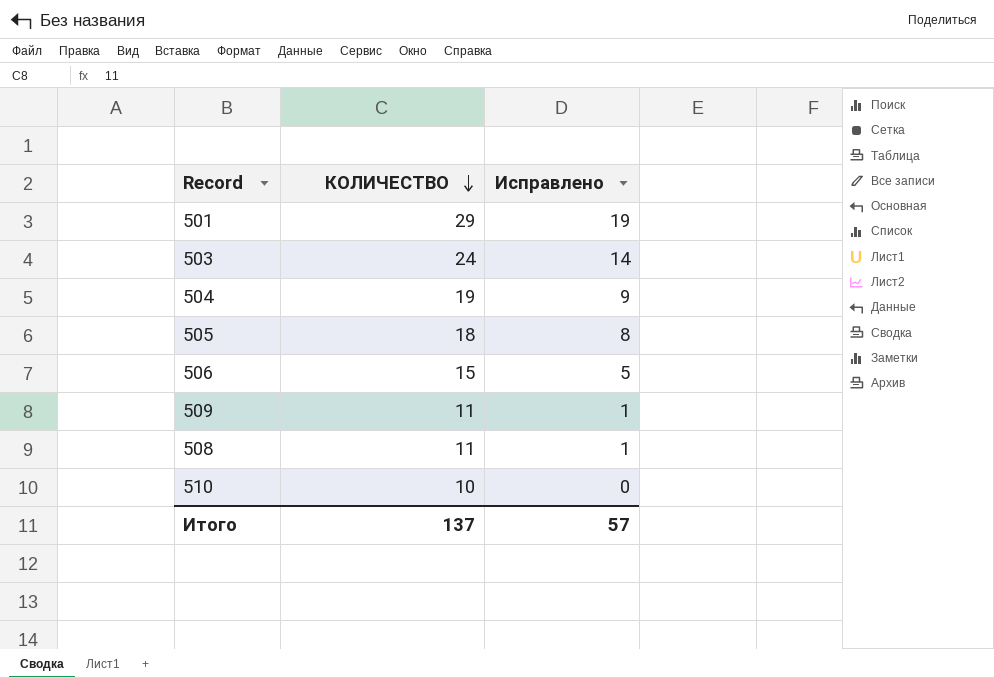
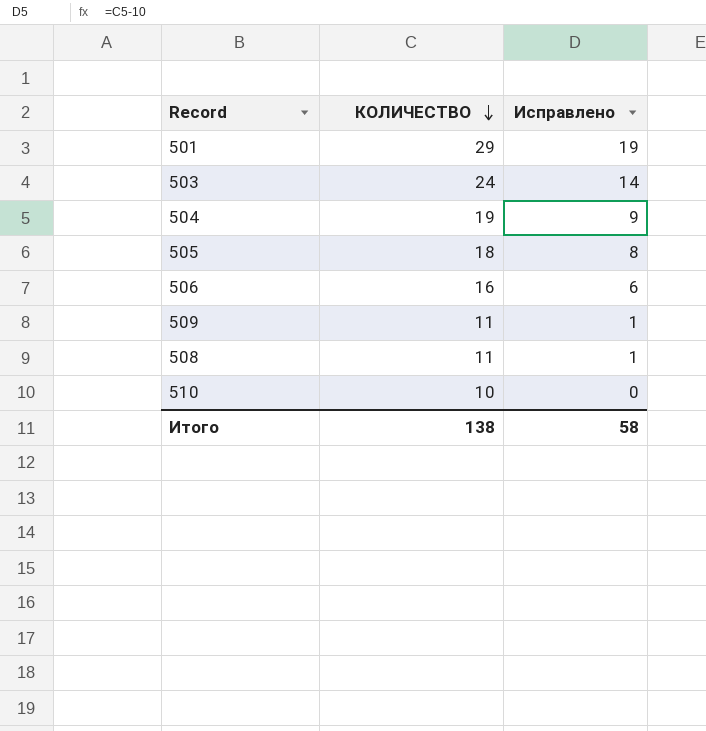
506 | КОЛИЧЕСТВО: 15 -> 16
506 | Исправлено: 5 -> 6
Итого | КОЛИЧЕСТВО: 137 -> 138
Итого | Исправлено: 57 -> 58

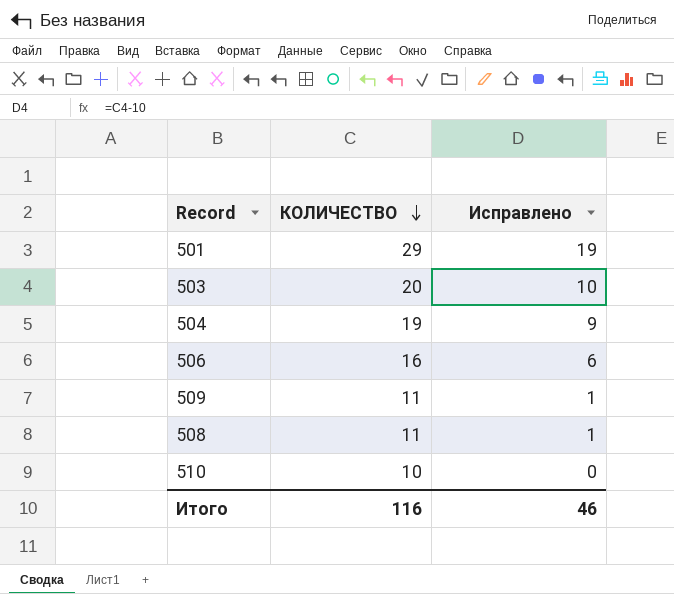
row 505: 18 | 8 -> none
503 | КОЛИЧЕСТВО: 24 -> 20
503 | Исправлено: 14 -> 10
Итого | КОЛИЧЕСТВО: 138 -> 116
Итого | Исправлено: 58 -> 46

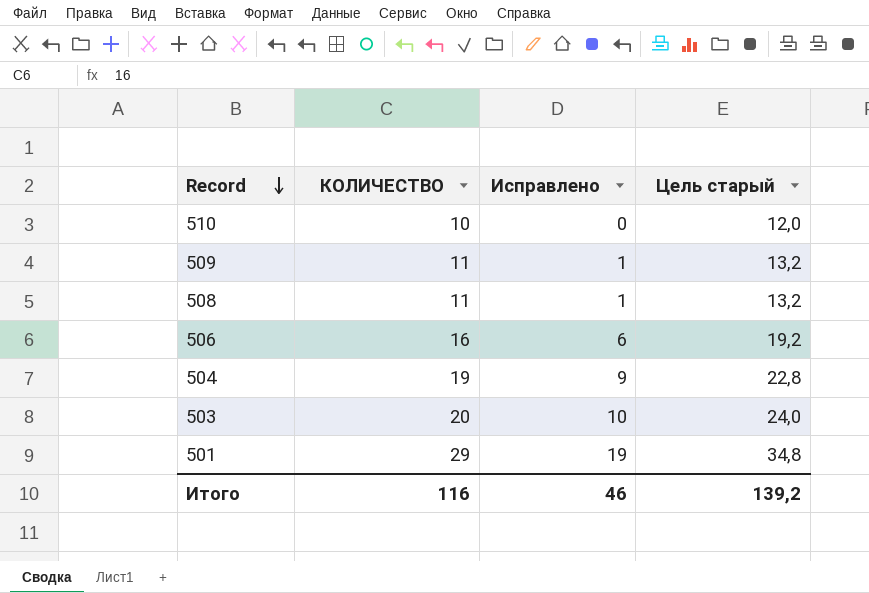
row order: КОЛИЧЕСТВО descending -> Record descending
column Цель старый | formula: none -> [КОЛИЧЕСТВО] * 1,2

